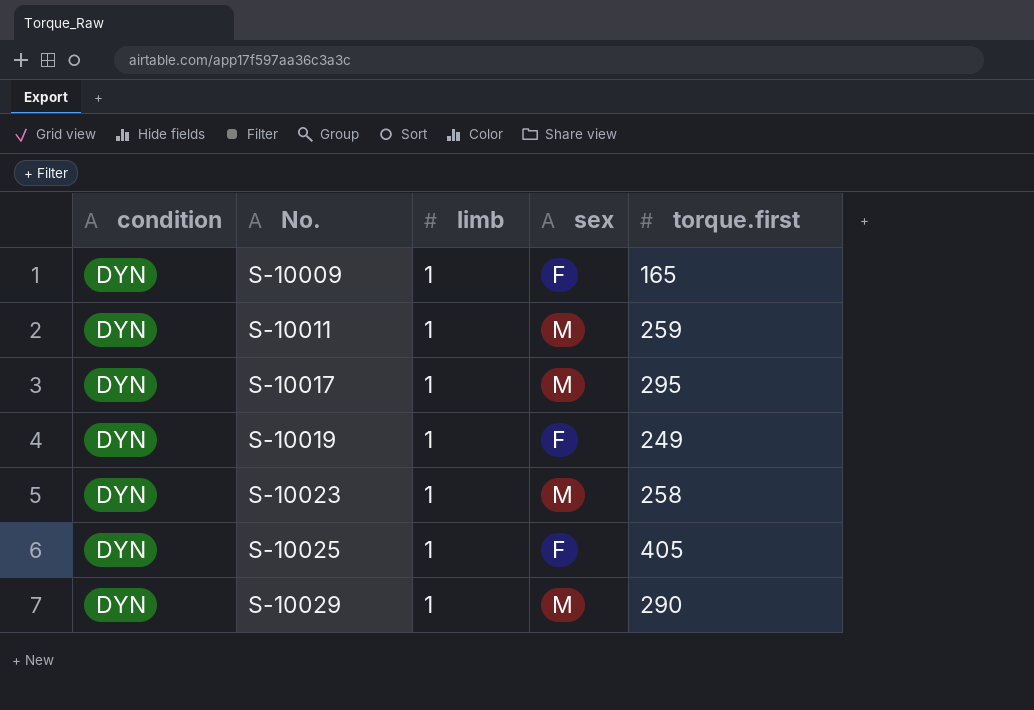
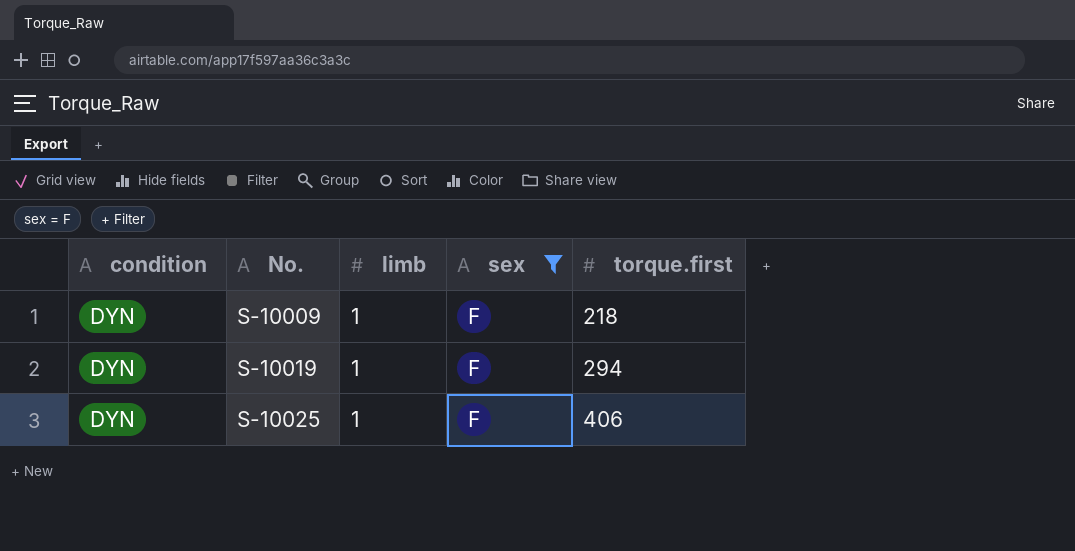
filter: none -> sex = F
S-10009 | torque.first: 165 -> 218
S-10019 | torque.first: 249 -> 294
S-10025 | torque.first: 405 -> 406

